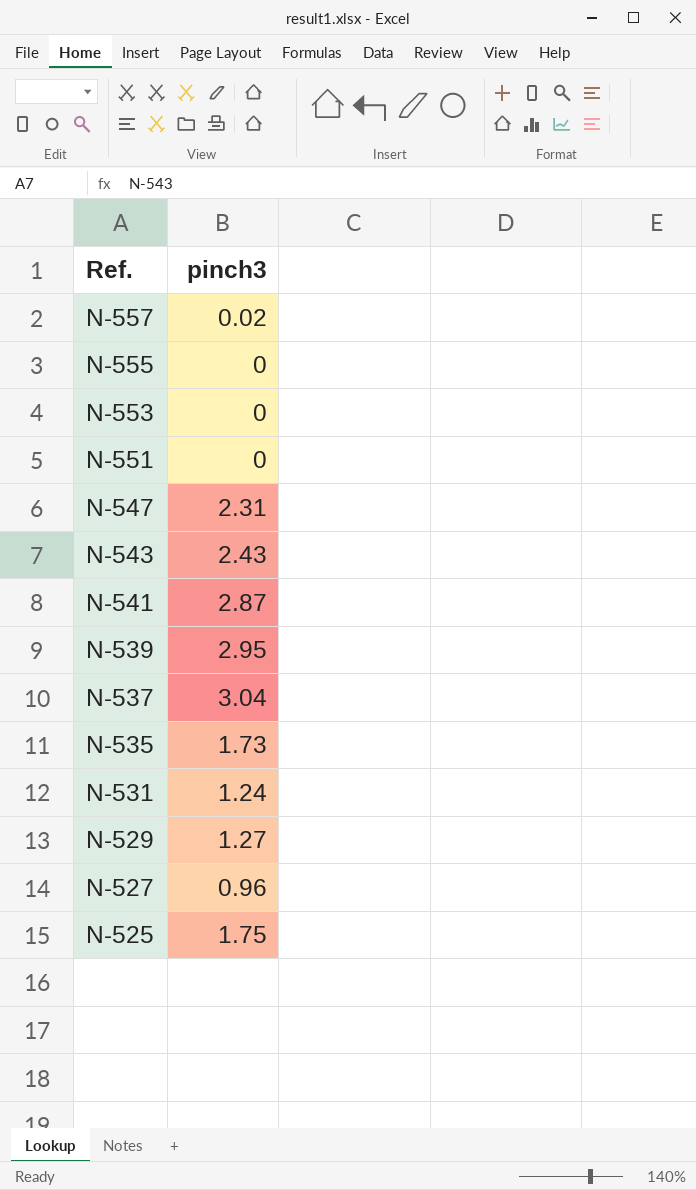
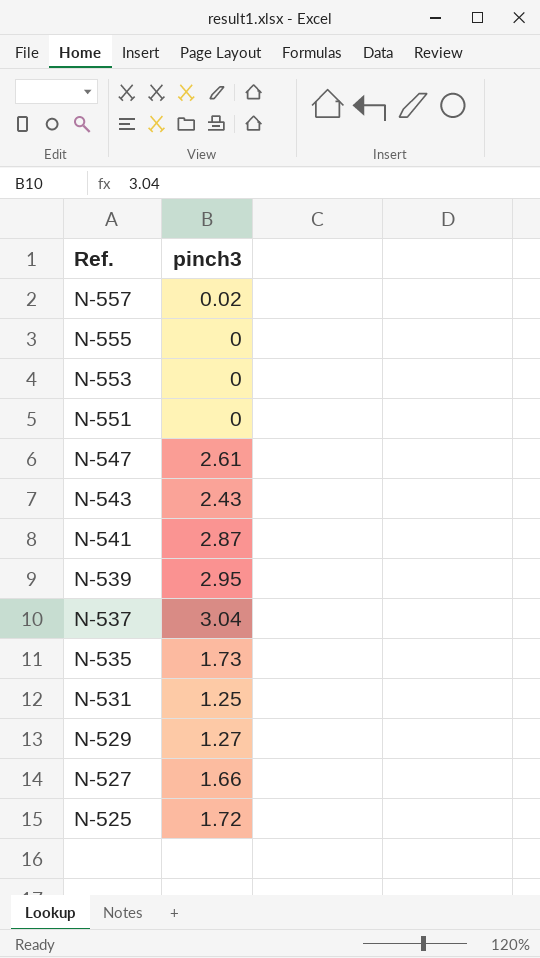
N-547 | pinch3: 2.31 -> 2.61
N-531 | pinch3: 1.24 -> 1.25
N-527 | pinch3: 0.96 -> 1.66
N-525 | pinch3: 1.75 -> 1.72

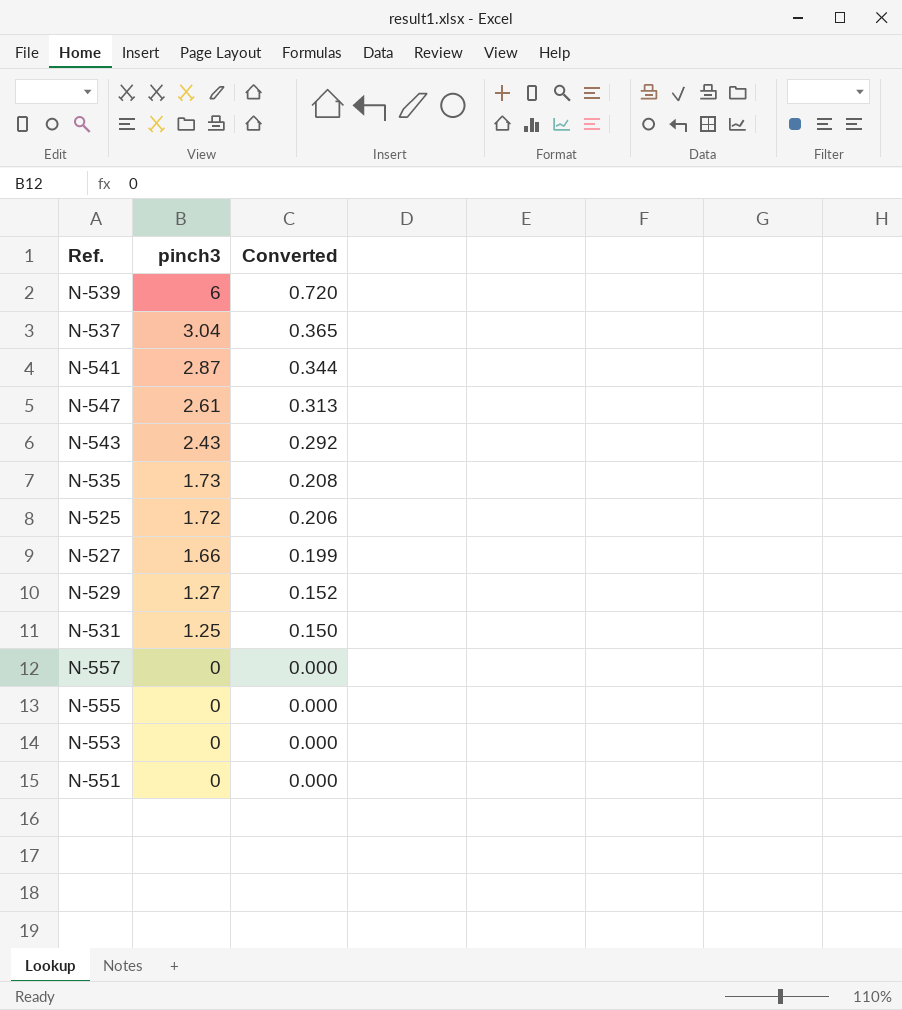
row order: Ref. descending -> pinch3 descending
column Converted | formula: none -> [pinch3] * 0.12
N-539 | pinch3: 2.95 -> 6
N-557 | pinch3: 0.02 -> 0

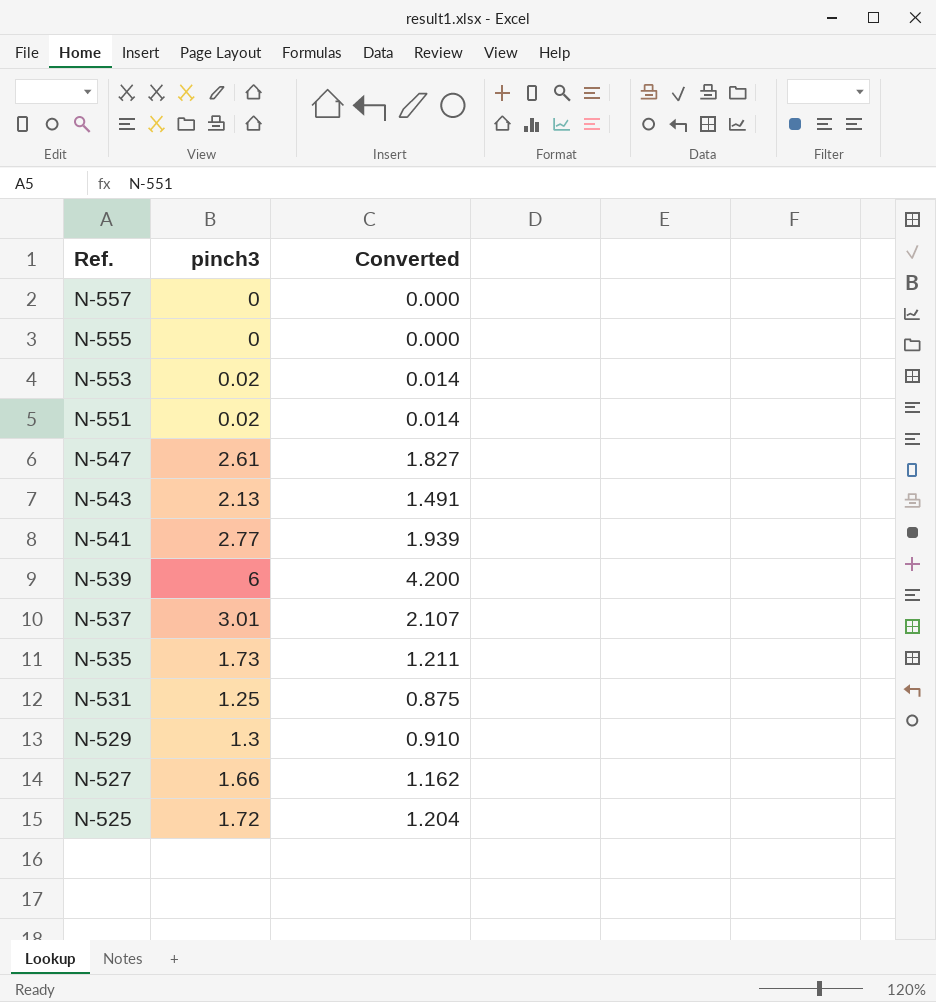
row order: pinch3 descending -> Ref. descending
column Converted | formula: [pinch3] * 0.12 -> [pinch3] * 0.7
N-553 | pinch3: 0 -> 0.02
N-551 | pinch3: 0 -> 0.02
N-543 | pinch3: 2.43 -> 2.13
N-541 | pinch3: 2.87 -> 2.77
N-537 | pinch3: 3.04 -> 3.01
N-529 | pinch3: 1.27 -> 1.3

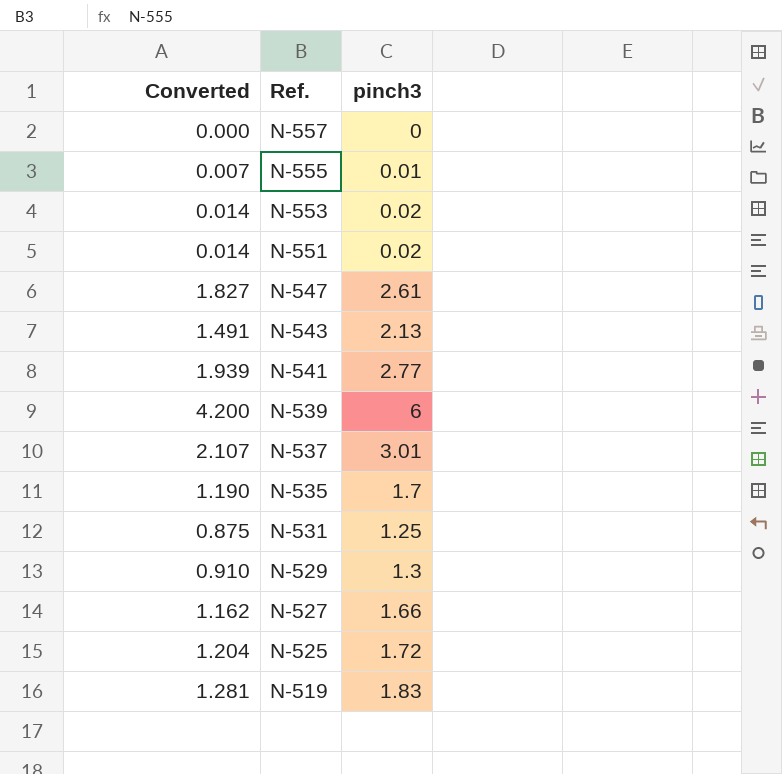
column Converted | position: 3 -> 1
N-555 | Converted: 0.000 -> 0.007
N-555 | pinch3: 0 -> 0.01
N-535 | Converted: 1.211 -> 1.190
N-535 | pinch3: 1.73 -> 1.7
row N-519: none -> 1.281 | 1.83

